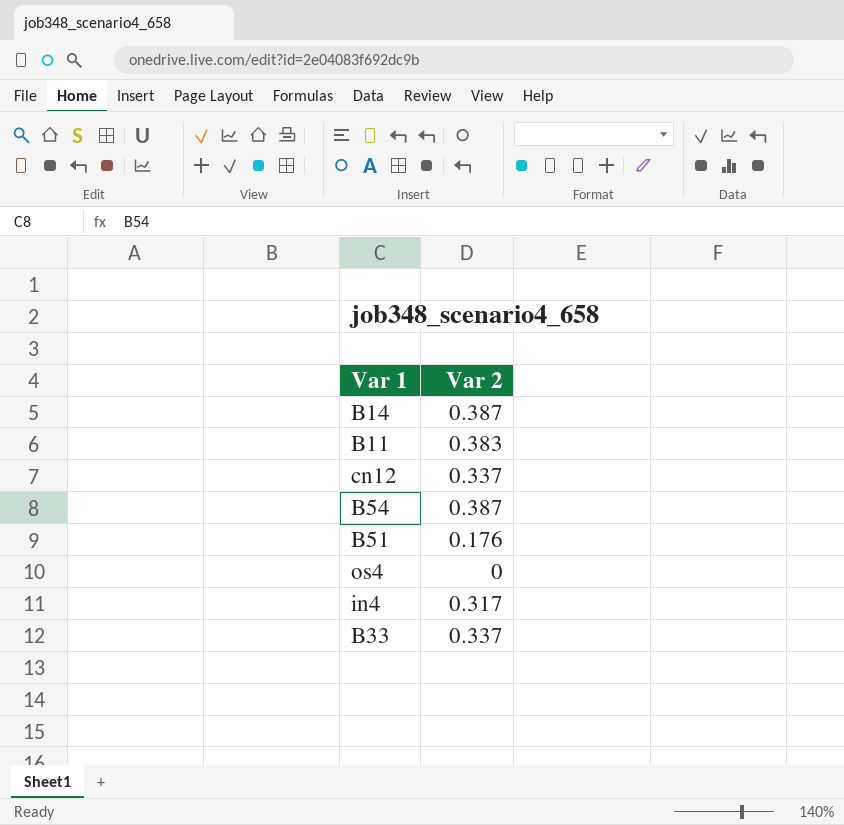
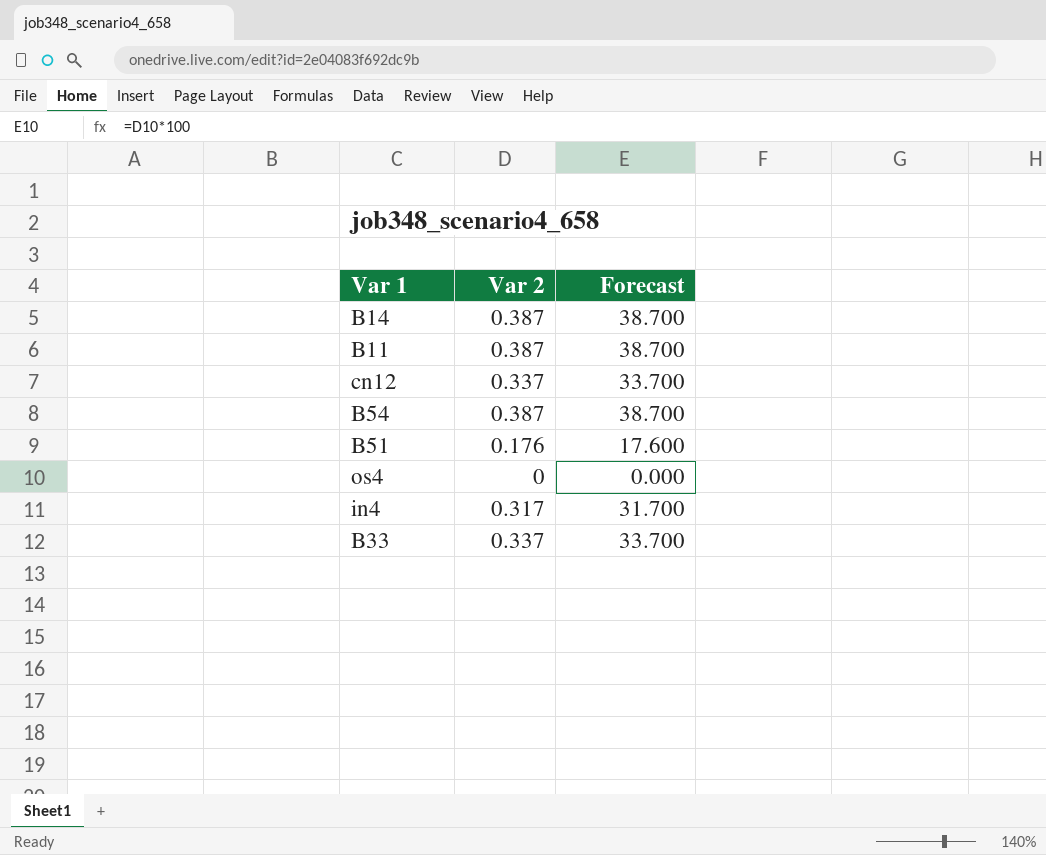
column Forecast | formula: none -> [Var 2] * 100
B11 | Var 2: 0.383 -> 0.387

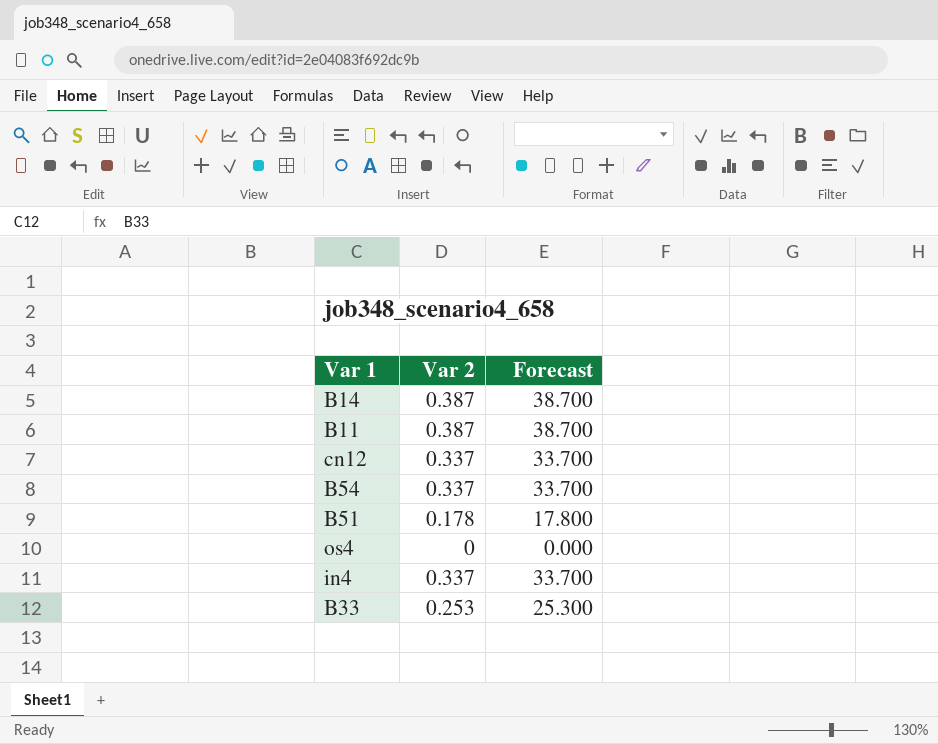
B54 | Var 2: 0.387 -> 0.337
B54 | Forecast: 38.700 -> 33.700
B51 | Var 2: 0.176 -> 0.178
B51 | Forecast: 17.600 -> 17.800
in4 | Var 2: 0.317 -> 0.337
in4 | Forecast: 31.700 -> 33.700
B33 | Var 2: 0.337 -> 0.253
B33 | Forecast: 33.700 -> 25.300

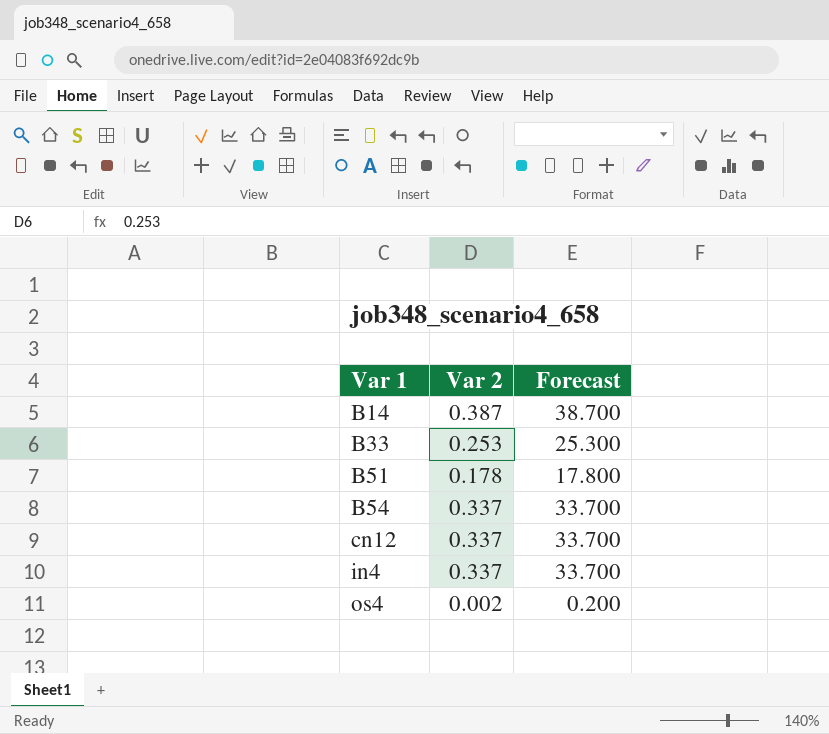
row order: none -> Var 1 ascending
row B11: 0.387 | 38.700 -> none
os4 | Var 2: 0 -> 0.002
os4 | Forecast: 0.000 -> 0.200

